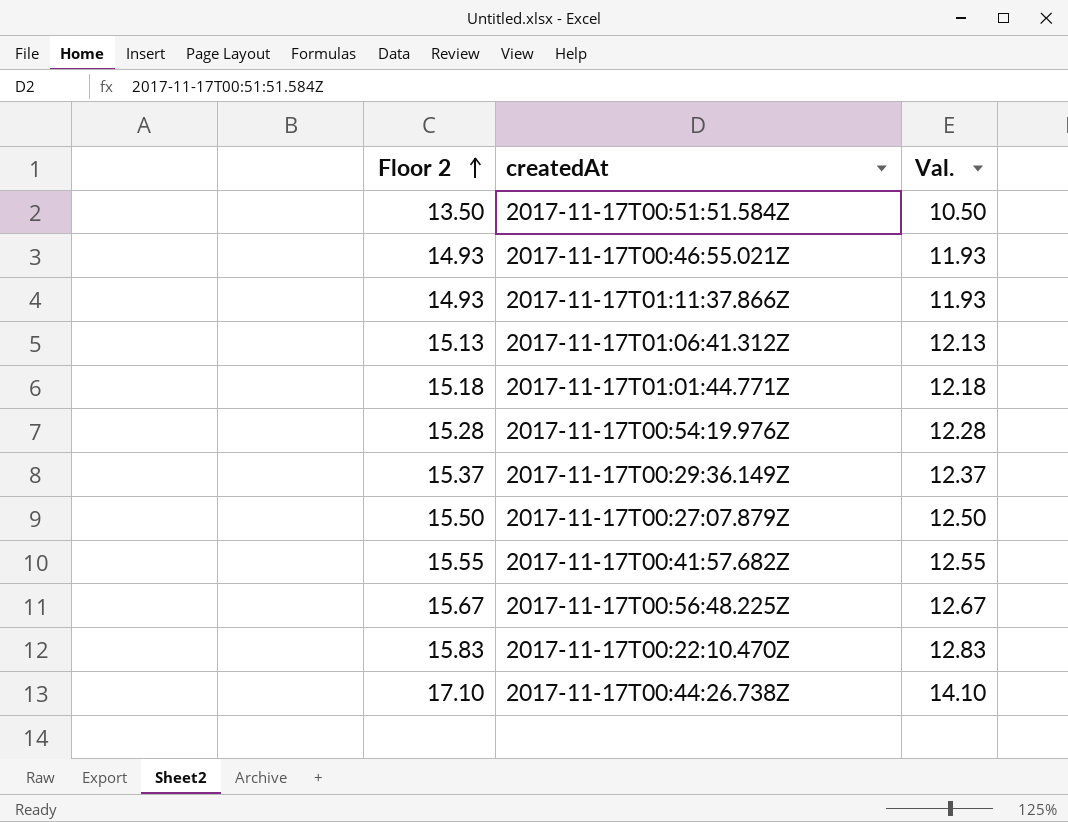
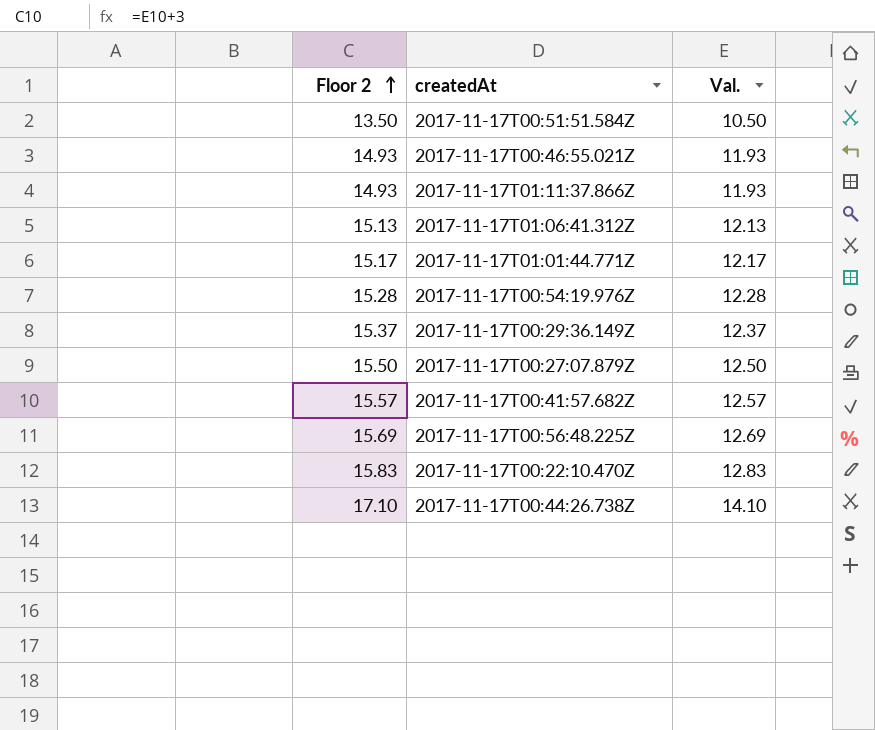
2017-11-17T01:01:44.771Z | Floor 2: 15.18 -> 15.17
2017-11-17T01:01:44.771Z | Val.: 12.18 -> 12.17
2017-11-17T00:41:57.682Z | Floor 2: 15.55 -> 15.57
2017-11-17T00:41:57.682Z | Val.: 12.55 -> 12.57
2017-11-17T00:56:48.225Z | Floor 2: 15.67 -> 15.69
2017-11-17T00:56:48.225Z | Val.: 12.67 -> 12.69

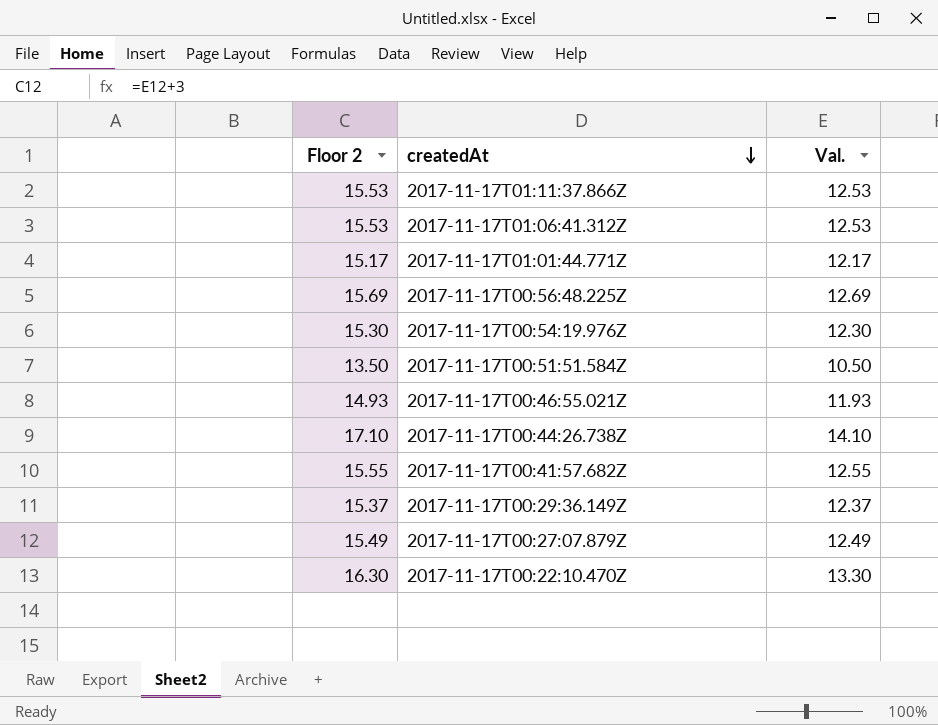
row order: Floor 2 ascending -> createdAt descending
2017-11-17T01:11:37.866Z | Floor 2: 14.93 -> 15.53
2017-11-17T01:11:37.866Z | Val.: 11.93 -> 12.53
2017-11-17T01:06:41.312Z | Floor 2: 15.13 -> 15.53
2017-11-17T01:06:41.312Z | Val.: 12.13 -> 12.53
2017-11-17T00:54:19.976Z | Floor 2: 15.28 -> 15.30
2017-11-17T00:54:19.976Z | Val.: 12.28 -> 12.30
2017-11-17T00:41:57.682Z | Floor 2: 15.57 -> 15.55
2017-11-17T00:41:57.682Z | Val.: 12.57 -> 12.55
2017-11-17T00:27:07.879Z | Floor 2: 15.50 -> 15.49
2017-11-17T00:27:07.879Z | Val.: 12.50 -> 12.49
2017-11-17T00:22:10.470Z | Floor 2: 15.83 -> 16.30
2017-11-17T00:22:10.470Z | Val.: 12.83 -> 13.30

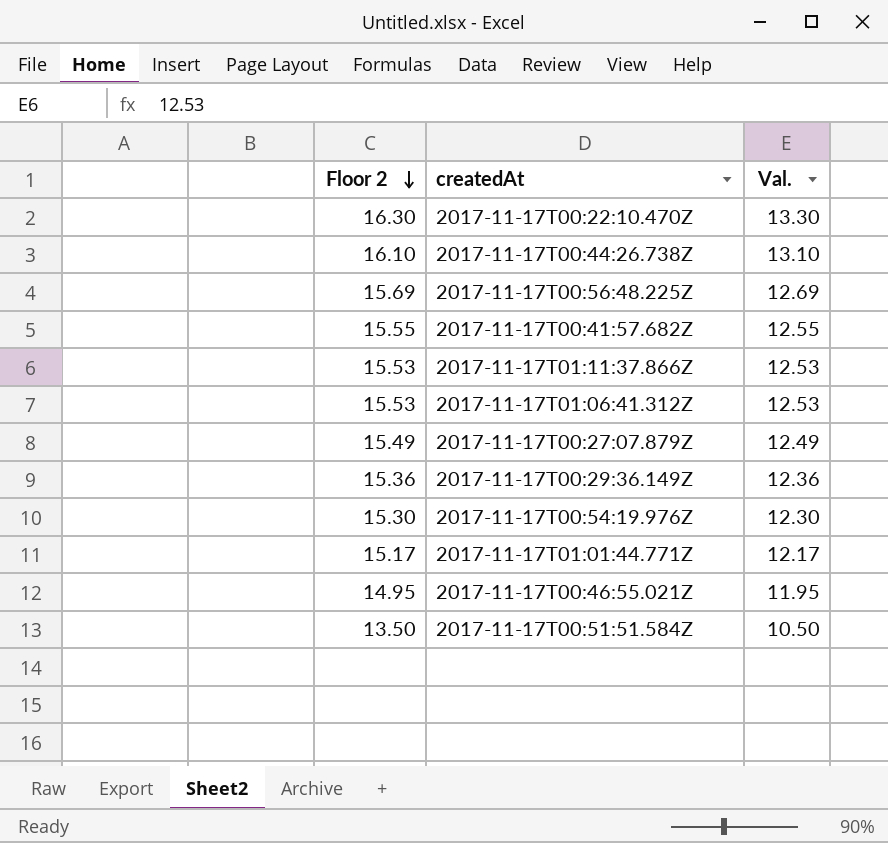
row order: createdAt descending -> Floor 2 descending
2017-11-17T00:44:26.738Z | Floor 2: 17.10 -> 16.10
2017-11-17T00:44:26.738Z | Val.: 14.10 -> 13.10
2017-11-17T00:29:36.149Z | Floor 2: 15.37 -> 15.36
2017-11-17T00:29:36.149Z | Val.: 12.37 -> 12.36
2017-11-17T00:46:55.021Z | Floor 2: 14.93 -> 14.95
2017-11-17T00:46:55.021Z | Val.: 11.93 -> 11.95

